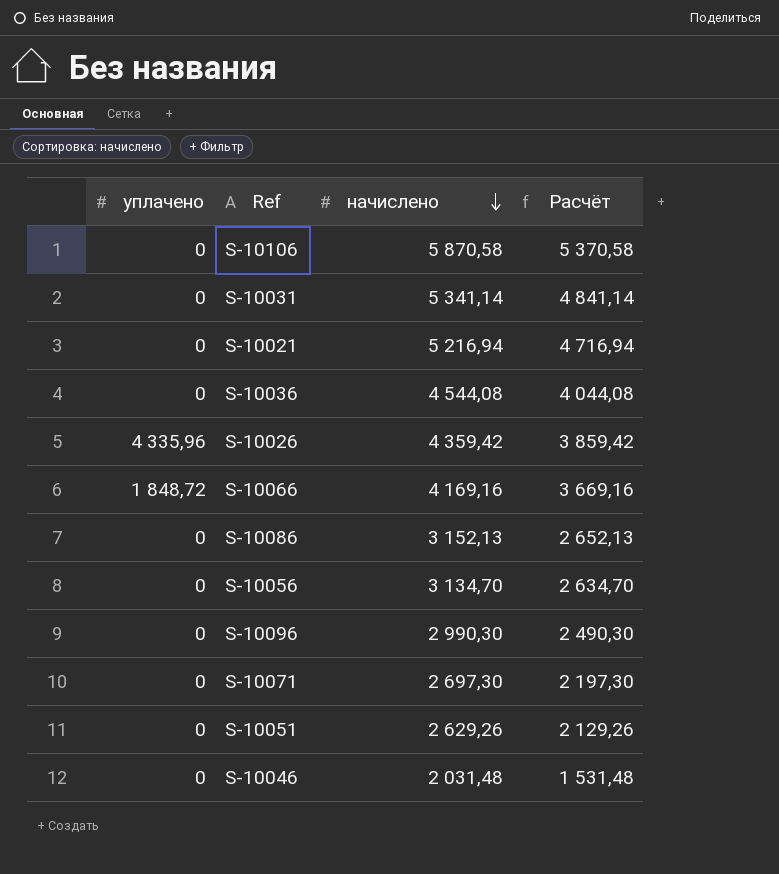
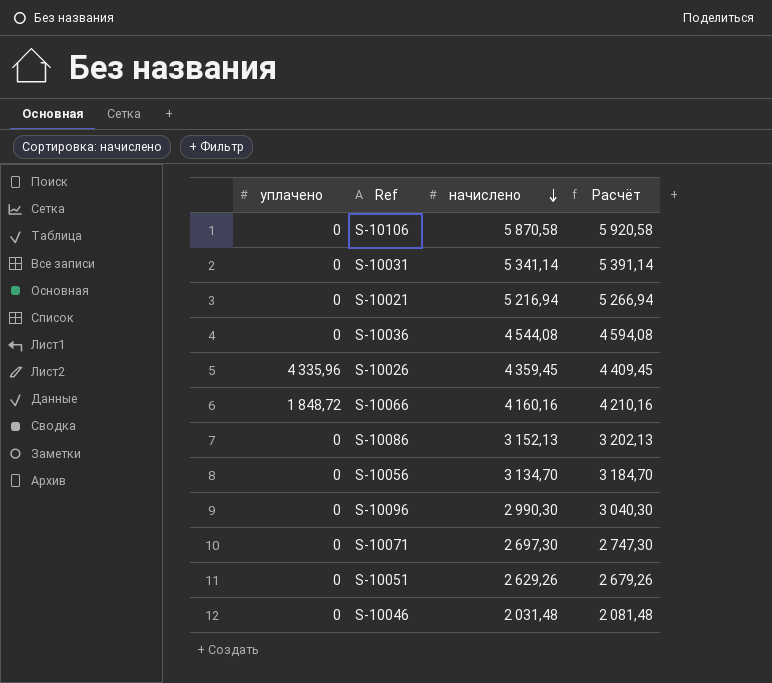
column Расчёт | formula: [начислено] - 500 -> [начислено] + 50
S-10026 | начислено: 4 359,42 -> 4 359,45
S-10066 | начислено: 4 169,16 -> 4 160,16

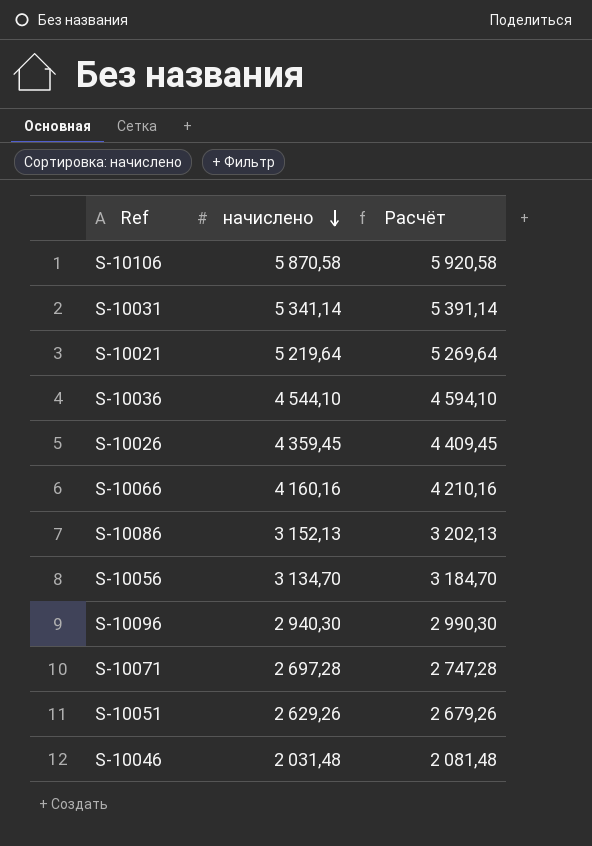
column уплачено | position: 1 -> none
S-10021 | начислено: 5 216,94 -> 5 219,64
S-10021 | Расчёт: 5 266,94 -> 5 269,64
S-10036 | начислено: 4 544,08 -> 4 544,10
S-10036 | Расчёт: 4 594,08 -> 4 594,10
S-10096 | начислено: 2 990,30 -> 2 940,30
S-10096 | Расчёт: 3 040,30 -> 2 990,30
S-10071 | начислено: 2 697,30 -> 2 697,28
S-10071 | Расчёт: 2 747,30 -> 2 747,28

